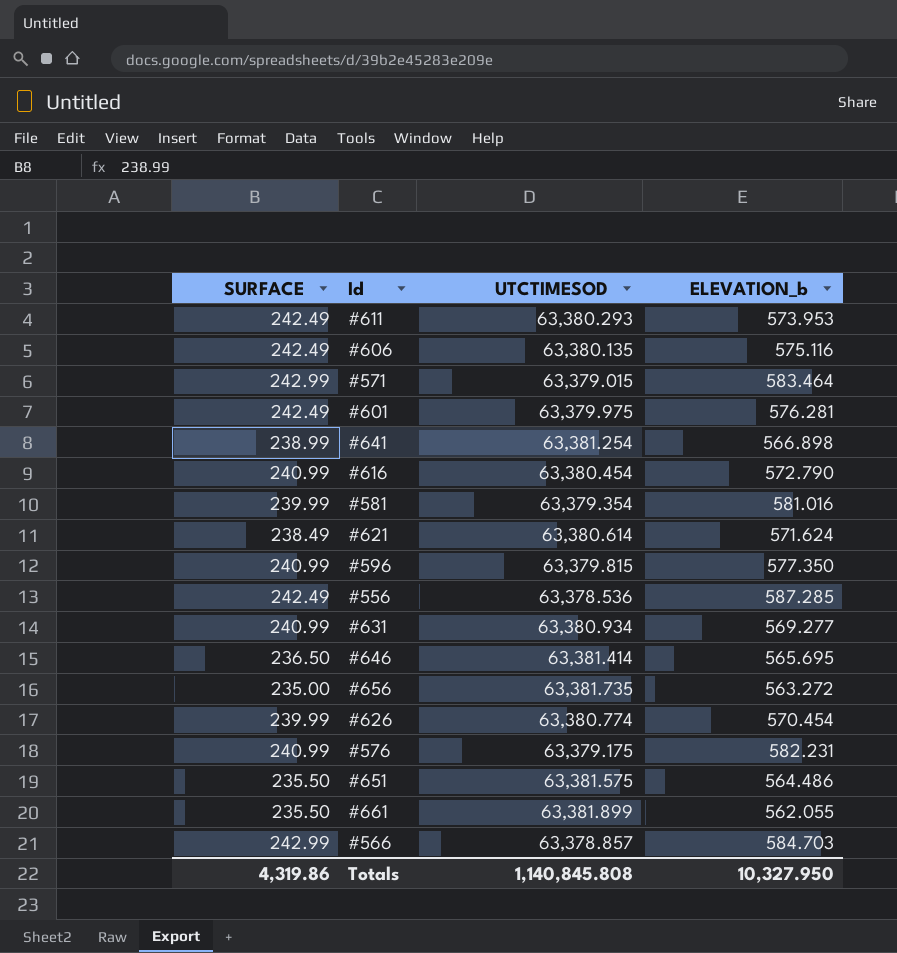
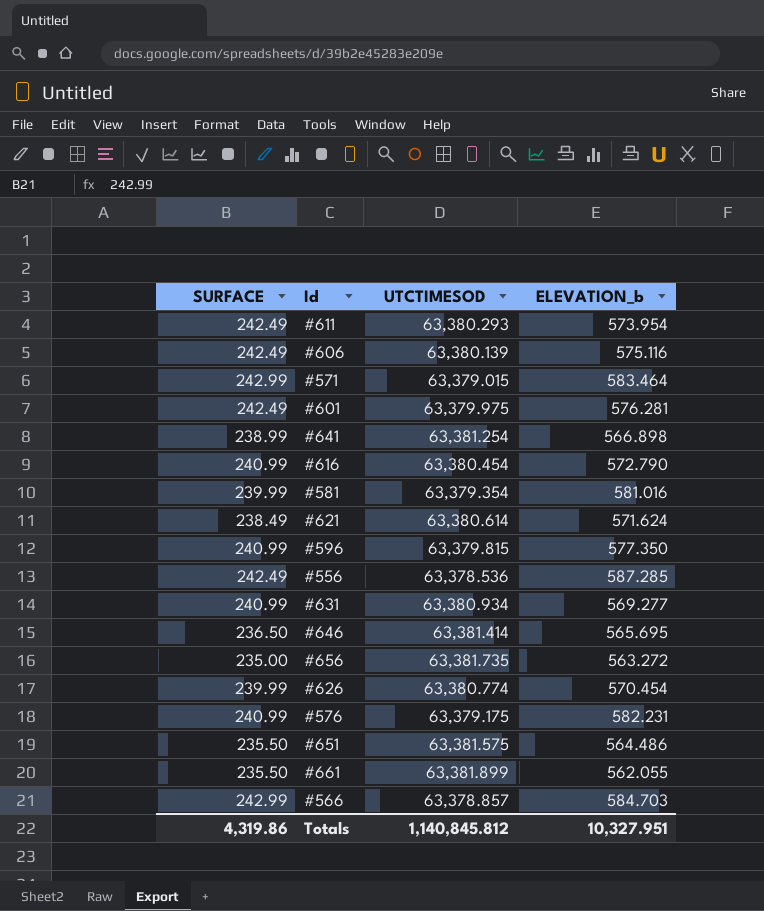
#611 | ELEVATION_b: 573.953 -> 573.954
#606 | UTCTIMESOD: 63,380.135 -> 63,380.139
Totals | UTCTIMESOD: 1,140,845.808 -> 1,140,845.812
Totals | ELEVATION_b: 10,327.950 -> 10,327.951

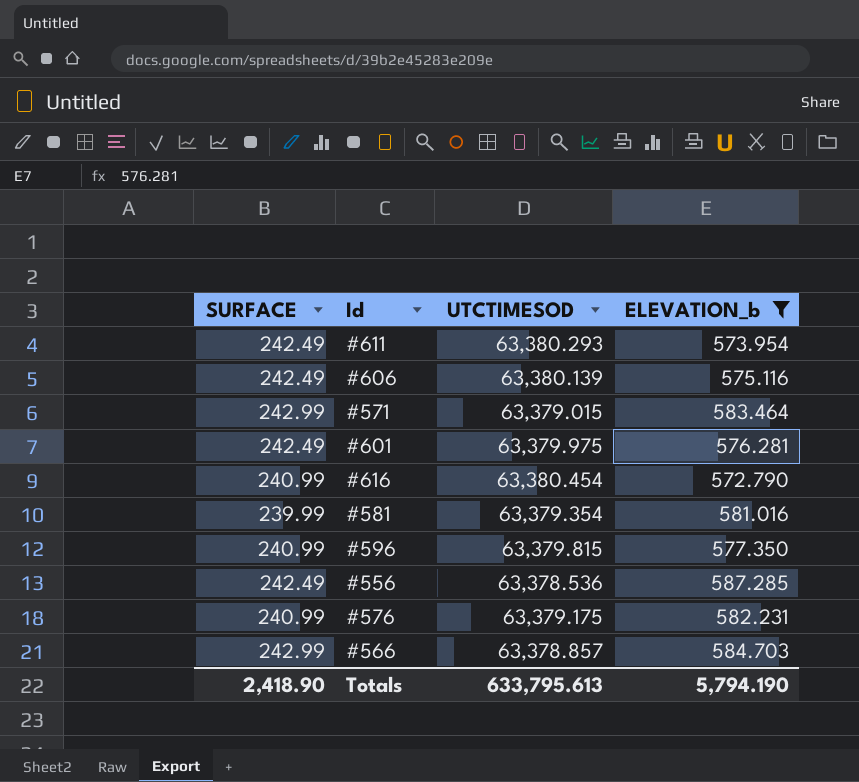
filter: none -> ELEVATION_b >= 572.790
Totals | SURFACE: 4,319.86 -> 2,418.90
Totals | UTCTIMESOD: 1,140,845.812 -> 633,795.613
Totals | ELEVATION_b: 10,327.951 -> 5,794.190

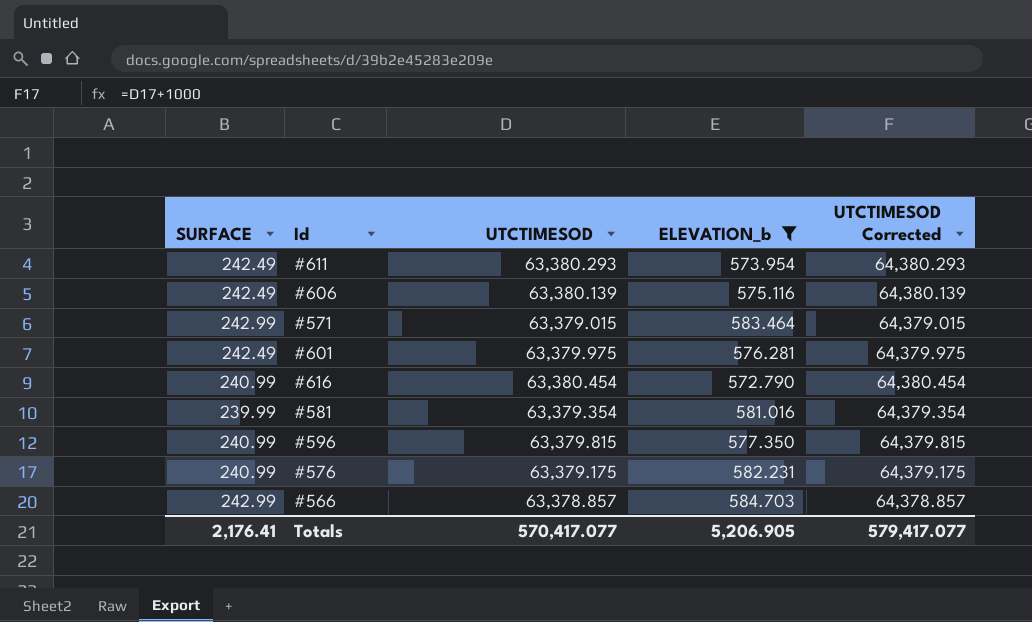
column UTCTIMESOD Corrected | formula: none -> [UTCTIMESOD] + 1000
row #556: 242.49 | 63,378.536 | 587.285 -> none
Totals | SURFACE: 2,418.90 -> 2,176.41
Totals | UTCTIMESOD: 633,795.613 -> 570,417.077
Totals | ELEVATION_b: 5,794.190 -> 5,206.905

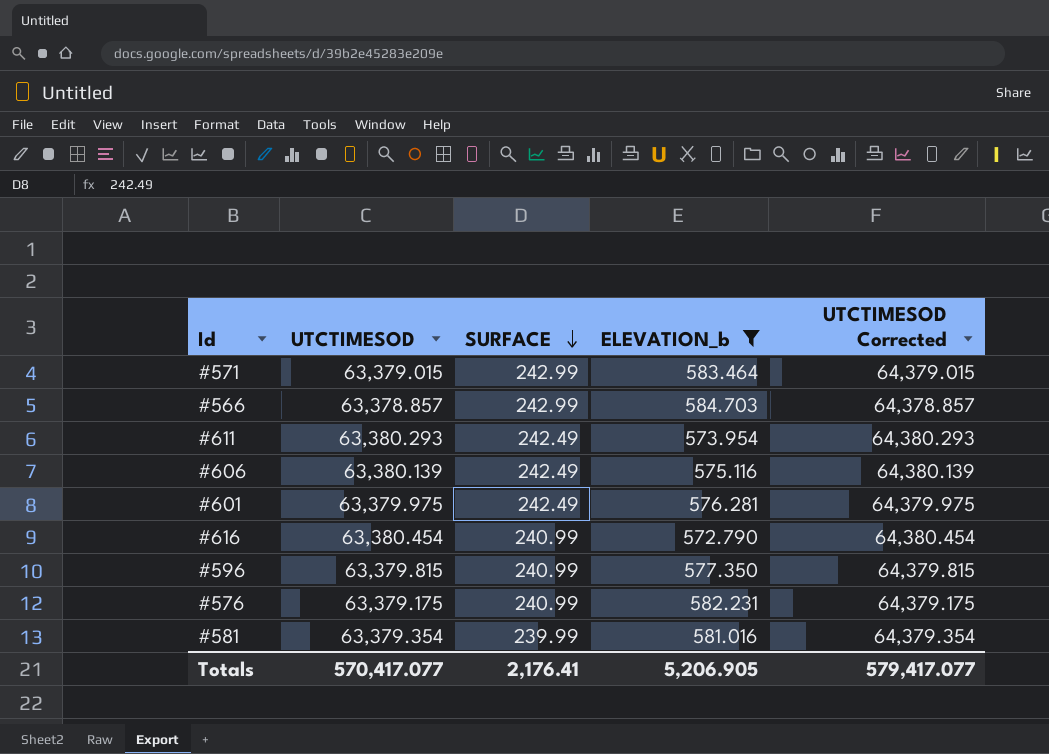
row order: none -> SURFACE descending
column SURFACE | position: 1 -> 3

